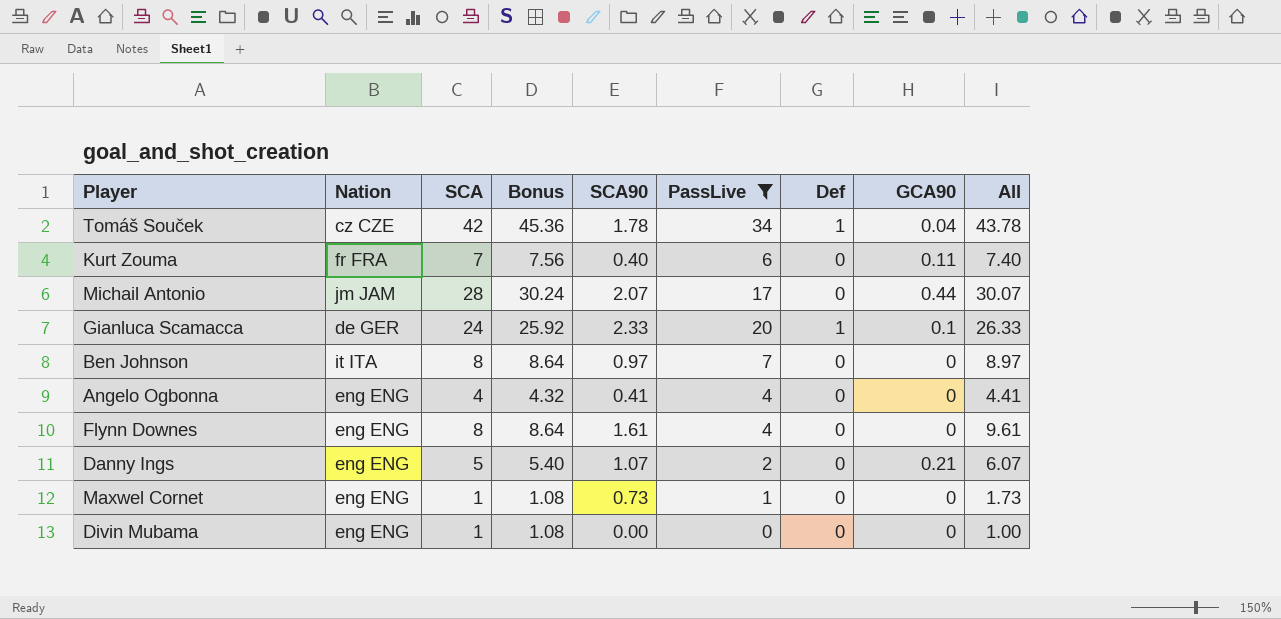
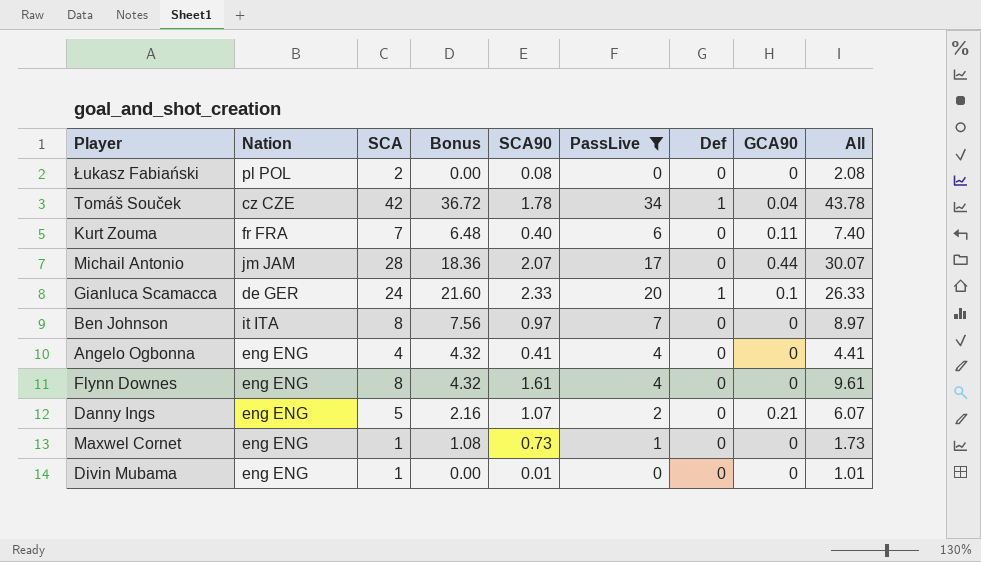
column Bonus | formula: [SCA] * 1.08 -> [PassLive] * 1.08
row Łukasz Fabiański: none -> pl POL | 2 | 0.00 | 0.08 | 0 | 0 | 0 | 2.08
Divin Mubama | SCA90: 0.00 -> 0.01
Divin Mubama | All: 1.00 -> 1.01

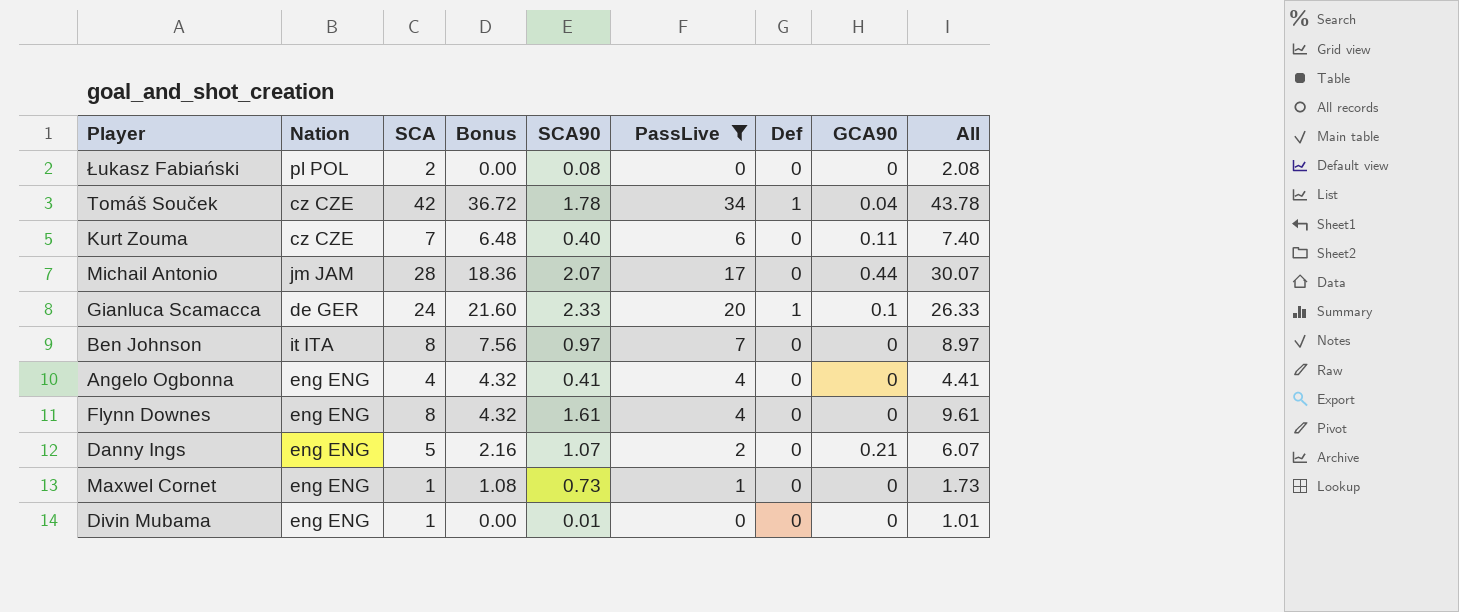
Kurt Zouma | Nation: fr FRA -> cz CZE

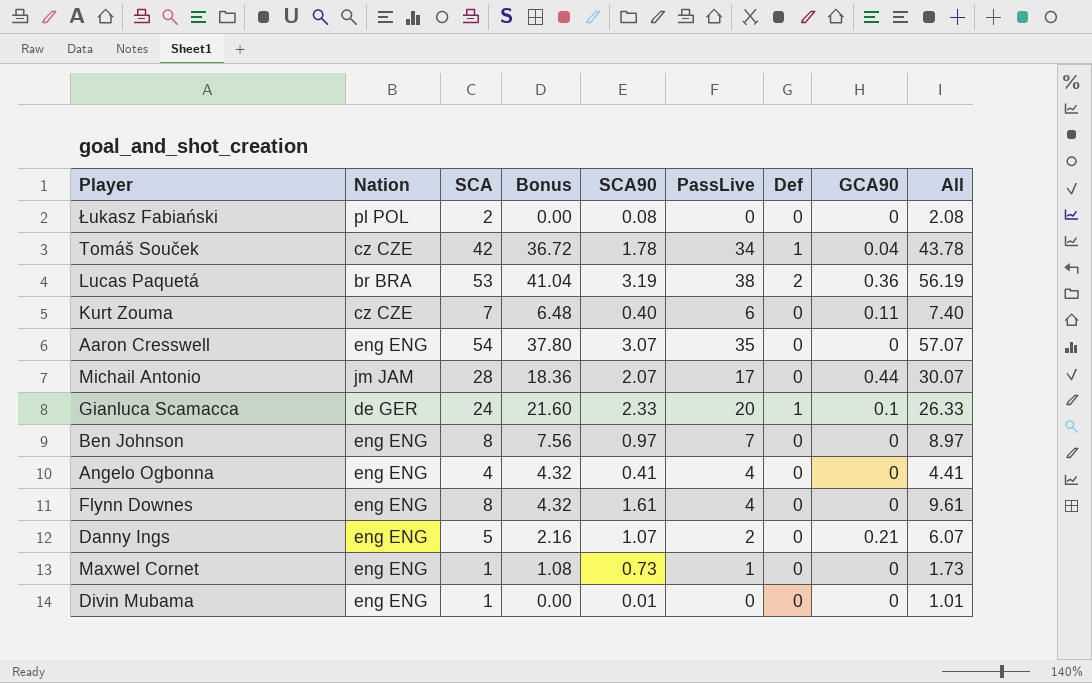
filter: PassLive <= 34 -> none
Ben Johnson | Nation: it ITA -> eng ENG

